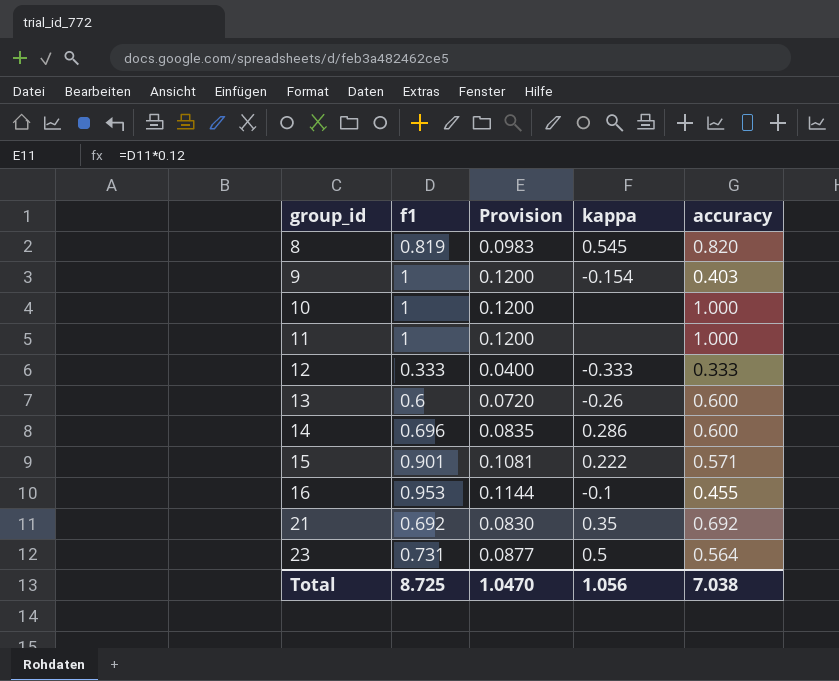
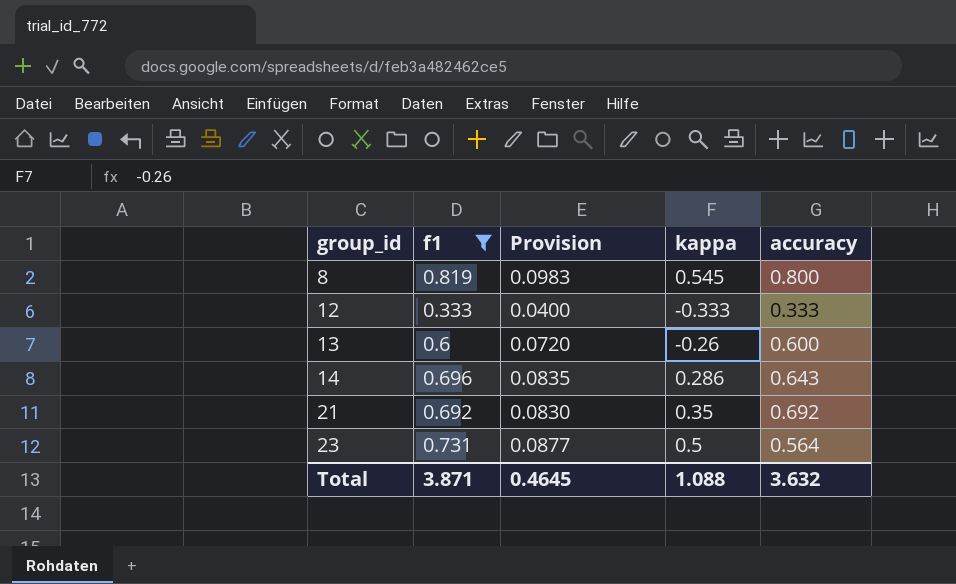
filter: none -> f1 <= 0.819
8 | accuracy: 0.820 -> 0.800
14 | accuracy: 0.600 -> 0.643
Total | f1: 8.725 -> 3.871
Total | Provision: 1.0470 -> 0.4645
Total | kappa: 1.056 -> 1.088
Total | accuracy: 7.038 -> 3.632

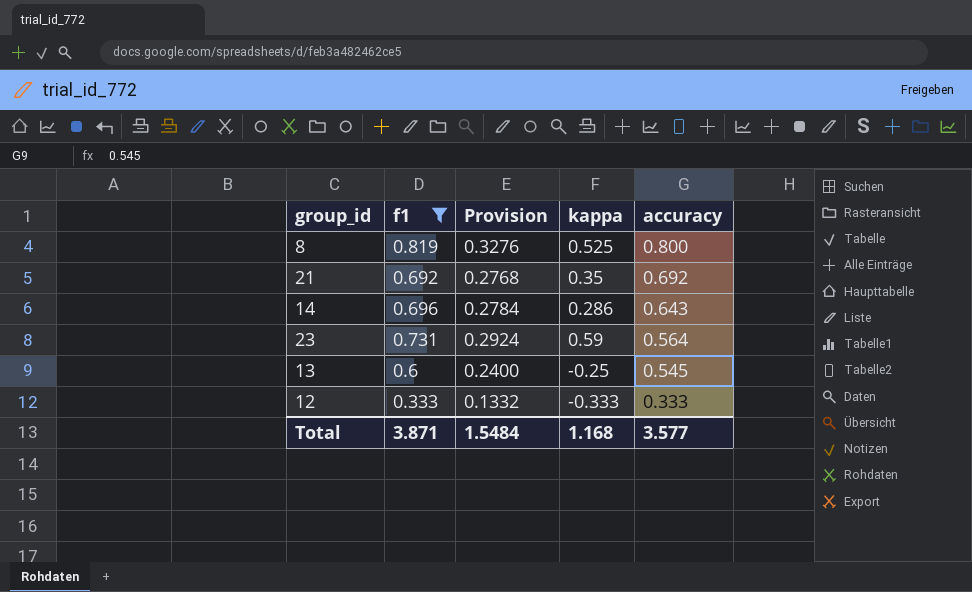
row order: group_id ascending -> accuracy descending
column Provision | formula: [f1] * 0.12 -> [f1] * 0.4
8 | kappa: 0.545 -> 0.525
23 | kappa: 0.5 -> 0.59
13 | kappa: -0.26 -> -0.25
13 | accuracy: 0.600 -> 0.545
Total | Provision: 0.4645 -> 1.5484
Total | kappa: 1.088 -> 1.168
Total | accuracy: 3.632 -> 3.577

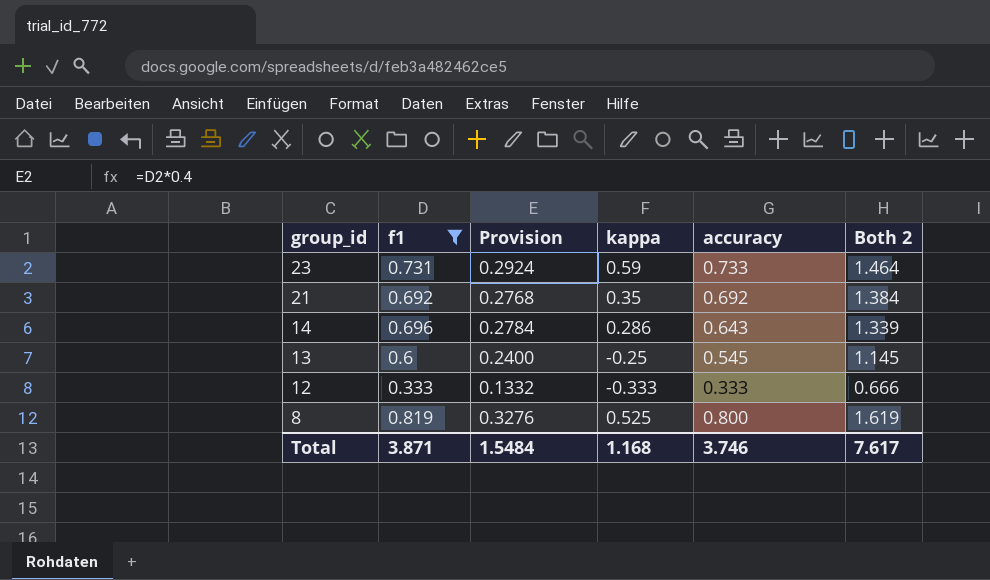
row order: accuracy descending -> group_id descending
column Both 2 | formula: none -> [f1] + [accuracy]
23 | accuracy: 0.564 -> 0.733
Total | accuracy: 3.577 -> 3.746

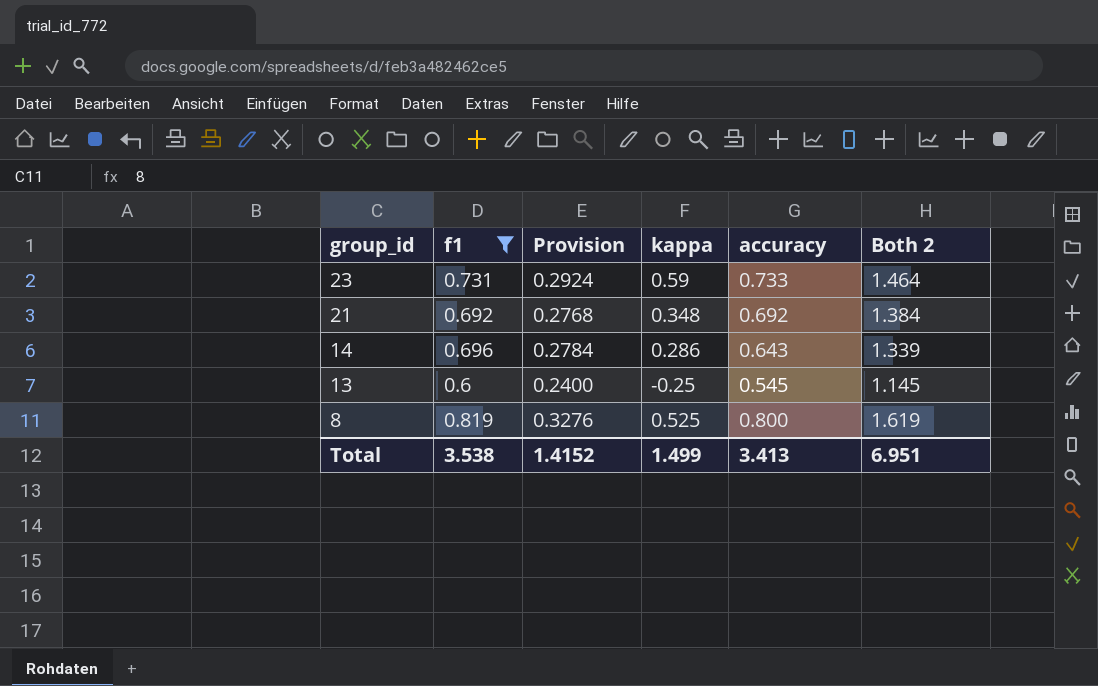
row 12: 0.333 | 0.1332 | -0.333 | 0.333 | 0.666 -> none
21 | kappa: 0.35 -> 0.348
Total | f1: 3.871 -> 3.538
Total | Provision: 1.5484 -> 1.4152
Total | kappa: 1.168 -> 1.499
Total | accuracy: 3.746 -> 3.413
Total | Both 2: 7.617 -> 6.951

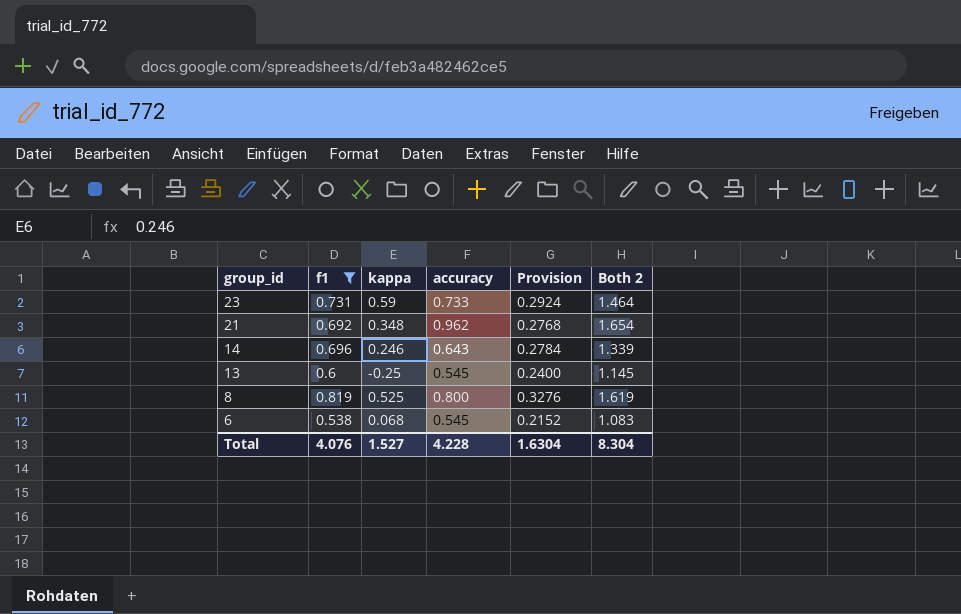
column Provision | position: 3 -> 5
21 | accuracy: 0.692 -> 0.962
21 | Both 2: 1.384 -> 1.654
14 | kappa: 0.286 -> 0.246
row 6: none -> 0.538 | 0.068 | 0.545 | 0.2152 | 1.083
Total | f1: 3.538 -> 4.076
Total | kappa: 1.499 -> 1.527
Total | accuracy: 3.413 -> 4.228
Total | Provision: 1.4152 -> 1.6304
Total | Both 2: 6.951 -> 8.304

